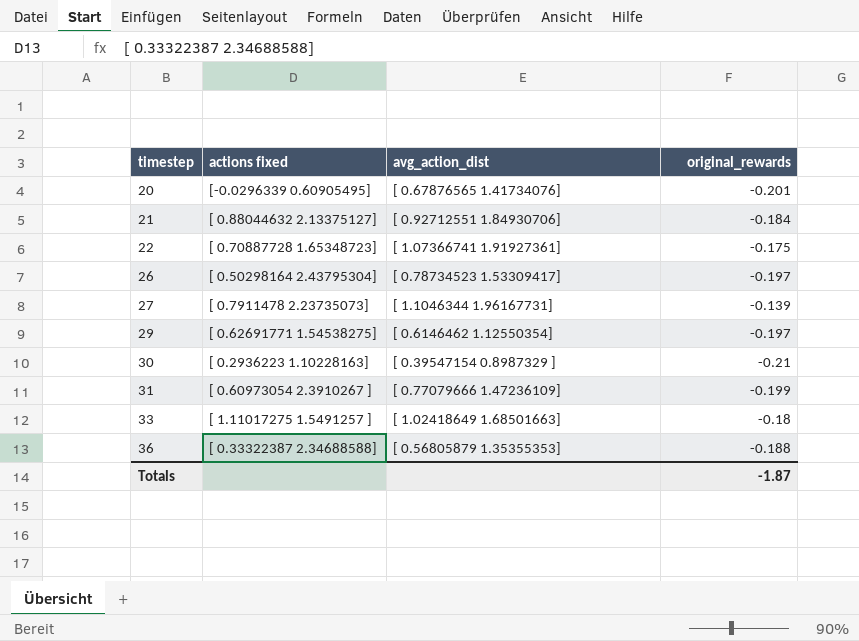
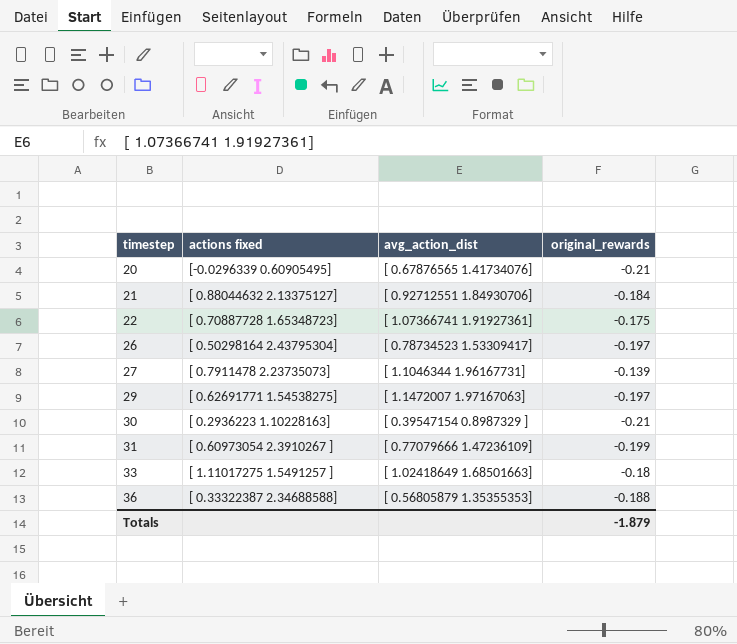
20 | original_rewards: -0.201 -> -0.21
29 | avg_action_dist: [ 0.6146462 1.12550354] -> [ 1.1472007 1.97167063]
Totals | original_rewards: -1.87 -> -1.879

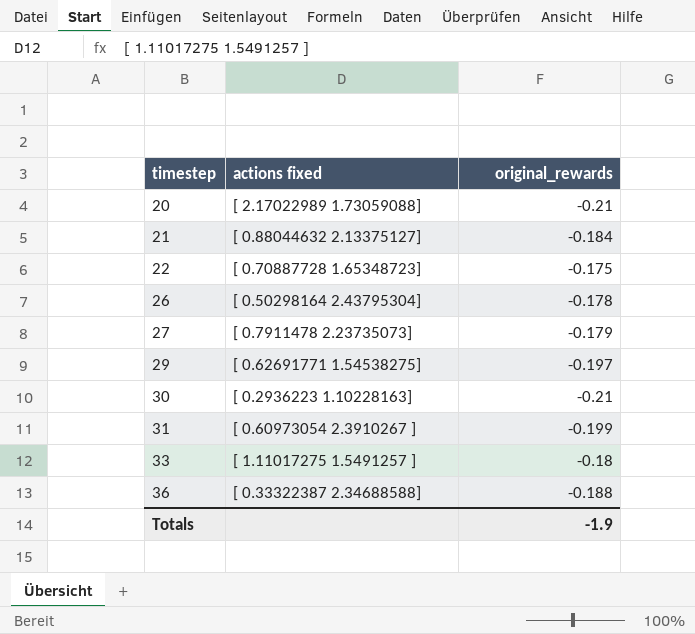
column avg_action_dist | position: 3 -> none
20 | actions fixed: [-0.0296339 0.60905495] -> [ 2.17022989 1.73059088]
26 | original_rewards: -0.197 -> -0.178
27 | original_rewards: -0.139 -> -0.179
Totals | original_rewards: -1.879 -> -1.9

